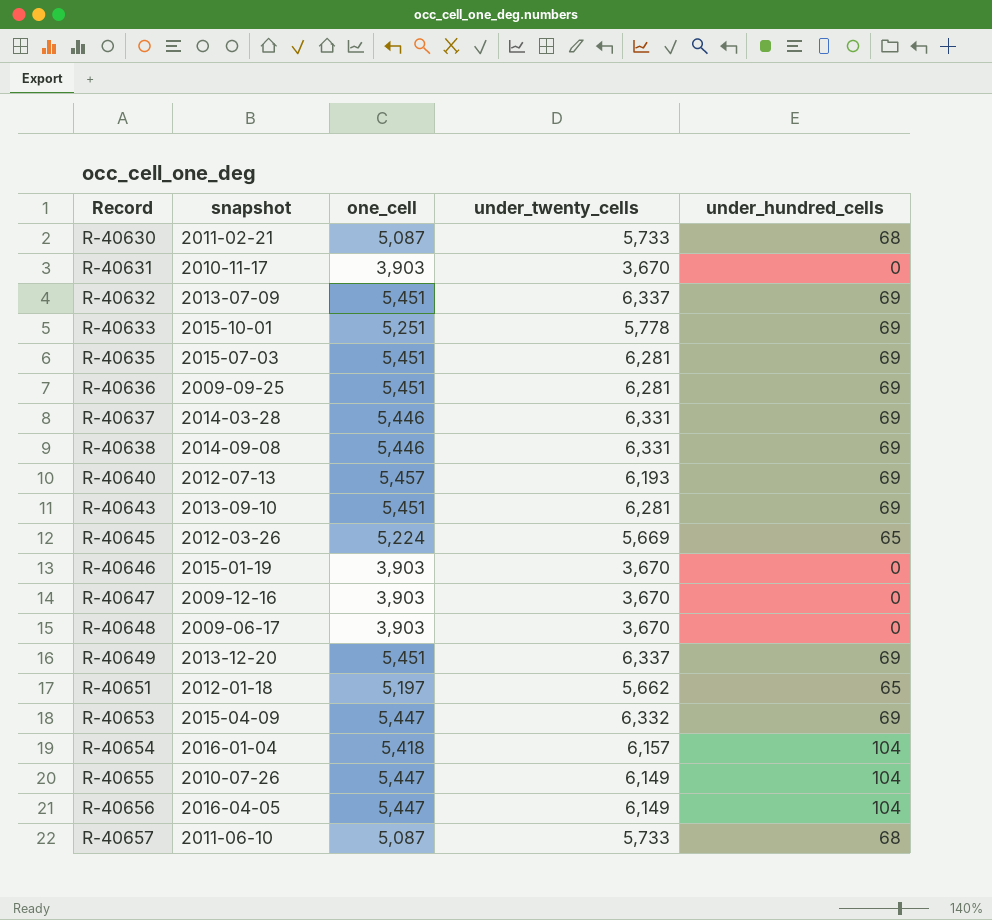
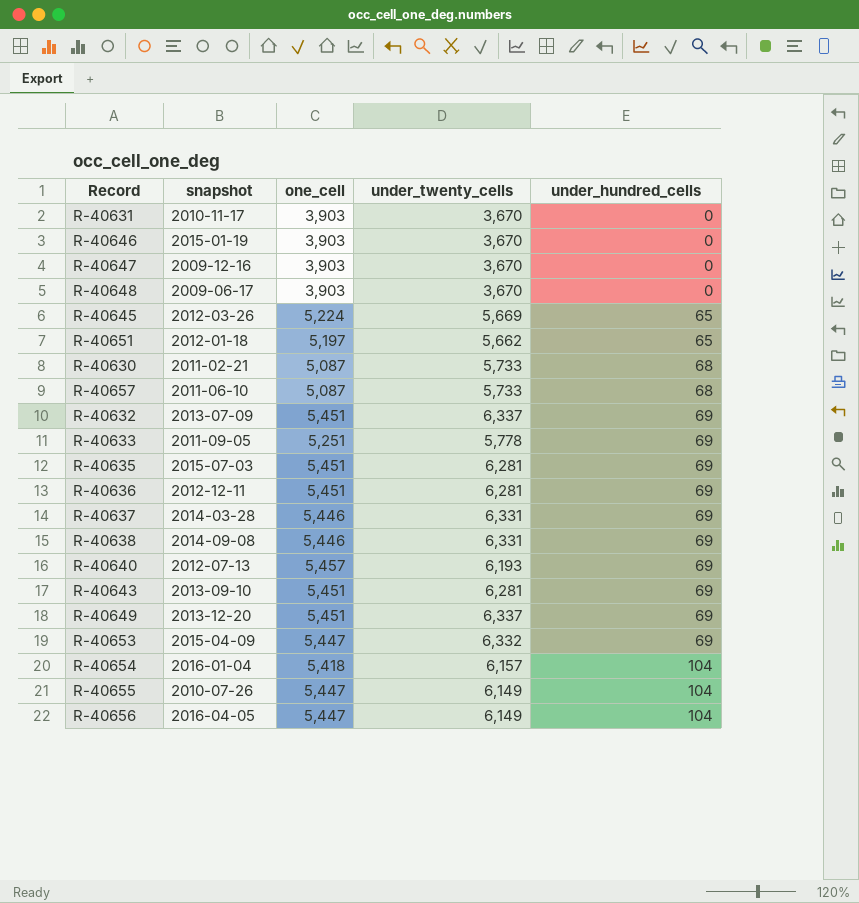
row order: Record ascending -> under_hundred_cells ascending
R-40633 | snapshot: 2015-10-01 -> 2011-09-05
R-40636 | snapshot: 2009-09-25 -> 2012-12-11

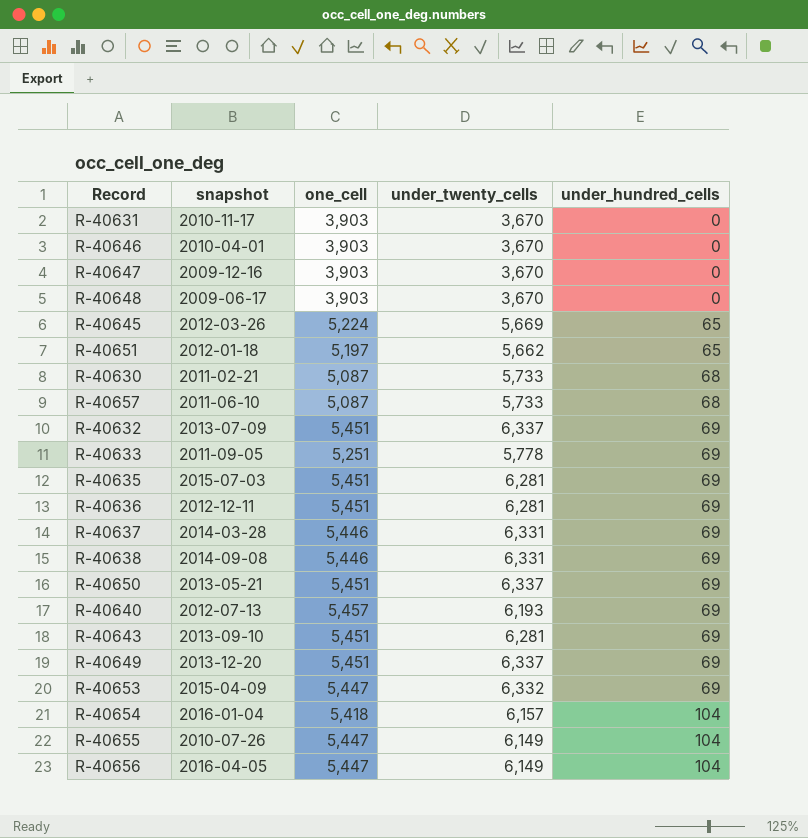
R-40646 | snapshot: 2015-01-19 -> 2010-04-01
row R-40650: none -> 2013-05-21 | 5,451 | 6,337 | 69

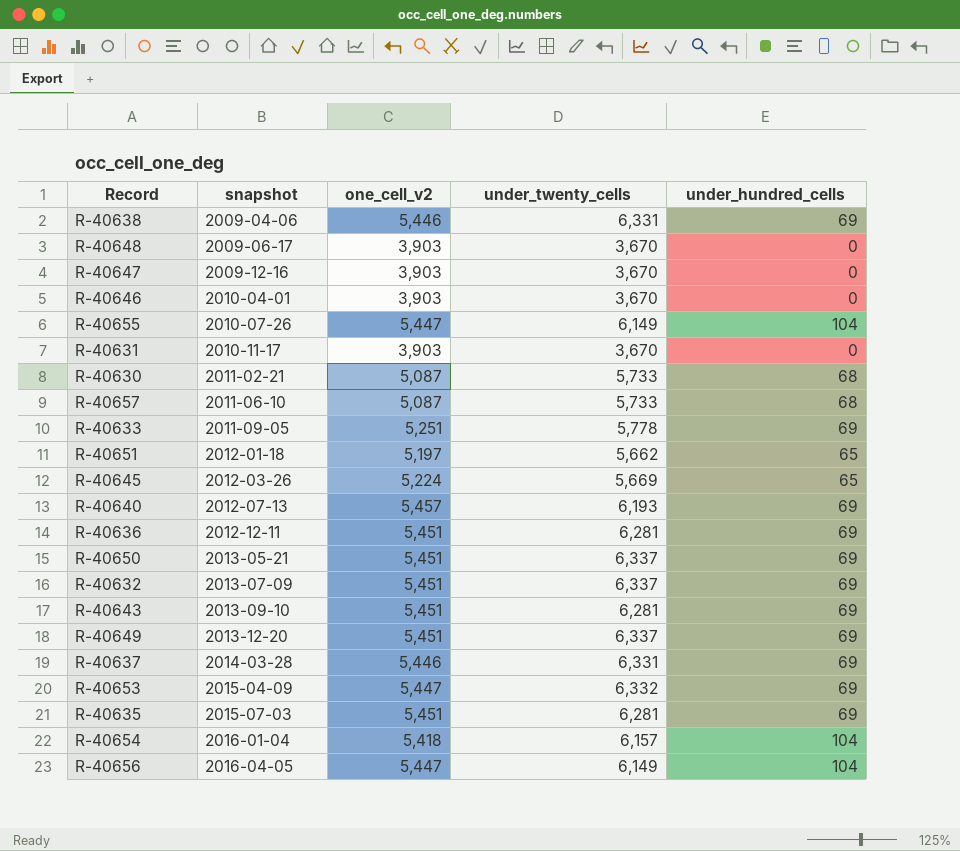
row order: under_hundred_cells ascending -> snapshot ascending
column name: one_cell -> one_cell_v2
R-40638 | snapshot: 2014-09-08 -> 2009-04-06

